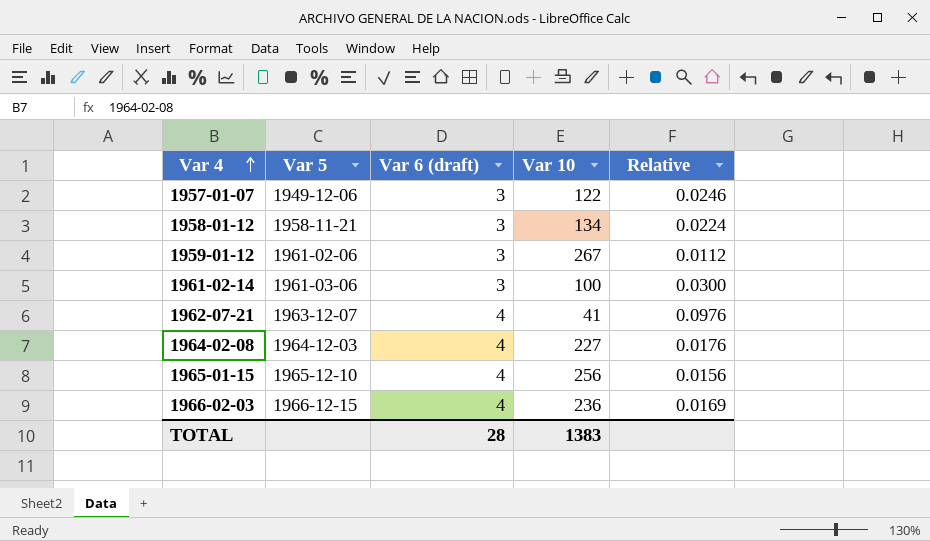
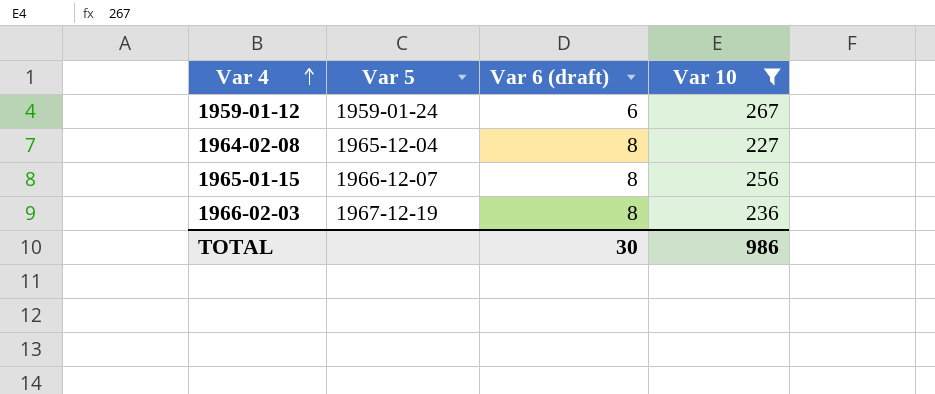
filter: none -> Var 10 >= 227
column Relative | formula: [Var 6 (draft)] / [Var 10] -> none
1959-01-12 | Var 5: 1961-02-06 -> 1959-01-24
1959-01-12 | Var 6 (draft): 3 -> 6
1964-02-08 | Var 5: 1964-12-03 -> 1965-12-04
1964-02-08 | Var 6 (draft): 4 -> 8
1965-01-15 | Var 5: 1965-12-10 -> 1966-12-07
1965-01-15 | Var 6 (draft): 4 -> 8
1966-02-03 | Var 5: 1966-12-15 -> 1967-12-19
1966-02-03 | Var 6 (draft): 4 -> 8
TOTAL | Var 6 (draft): 28 -> 30
TOTAL | Var 10: 1383 -> 986

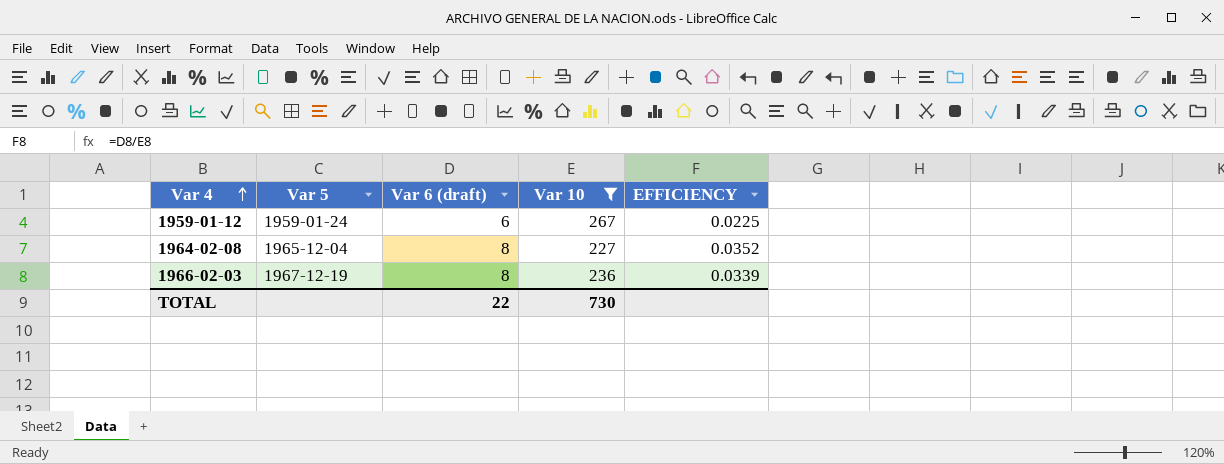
column EFFICIENCY | formula: none -> [Var 6 (draft)] / [Var 10]
row 1965-01-15: 1966-12-07 | 8 | 256 -> none
TOTAL | Var 6 (draft): 30 -> 22
TOTAL | Var 10: 986 -> 730

